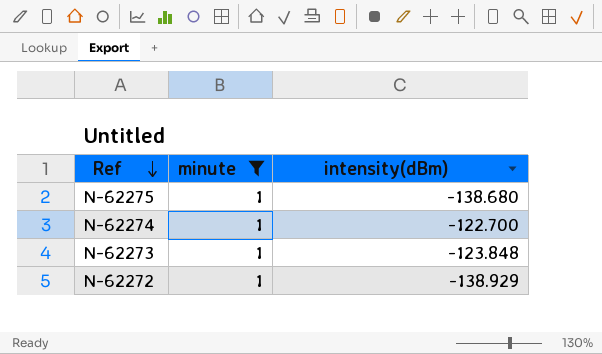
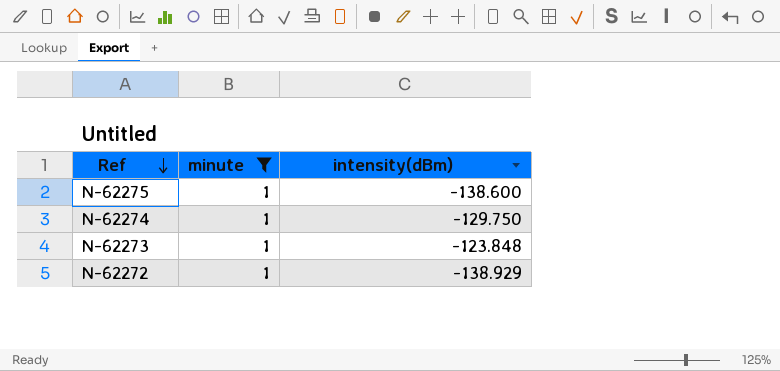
N-62275 | intensity(dBm): -138.680 -> -138.600
N-62274 | intensity(dBm): -122.700 -> -129.750

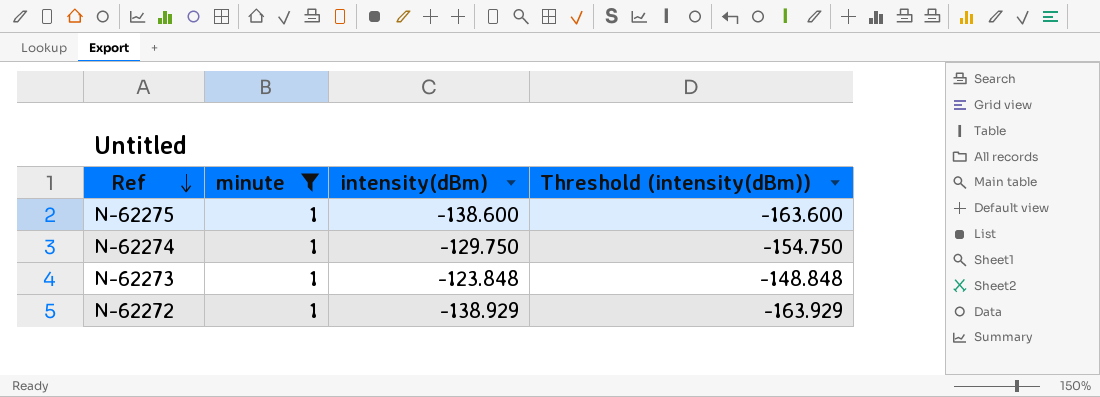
column Threshold (intensity(dBm)) | formula: none -> [intensity(dBm)] - 25

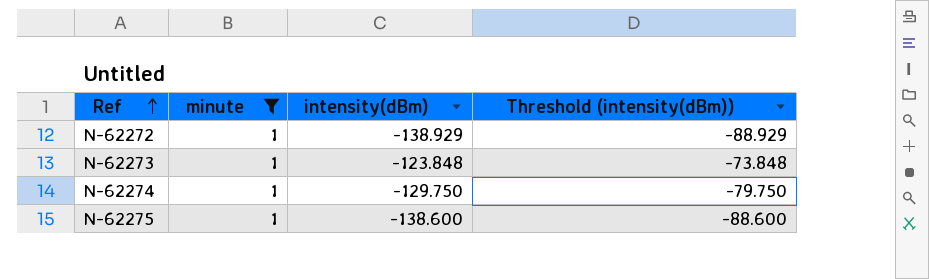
row order: Ref descending -> Ref ascending
column Threshold (intensity(dBm)) | formula: [intensity(dBm)] - 25 -> [intensity(dBm)] + 50

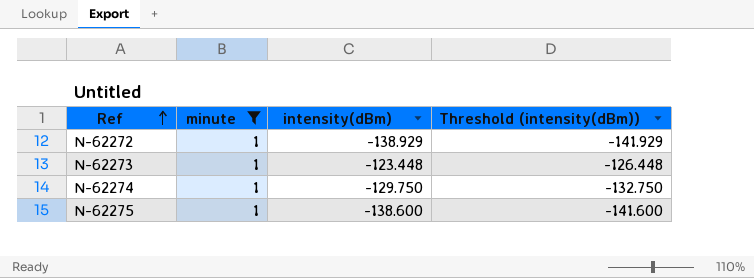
column Threshold (intensity(dBm)) | formula: [intensity(dBm)] + 50 -> [intensity(dBm)] - 3
N-62273 | intensity(dBm): -123.848 -> -123.448

